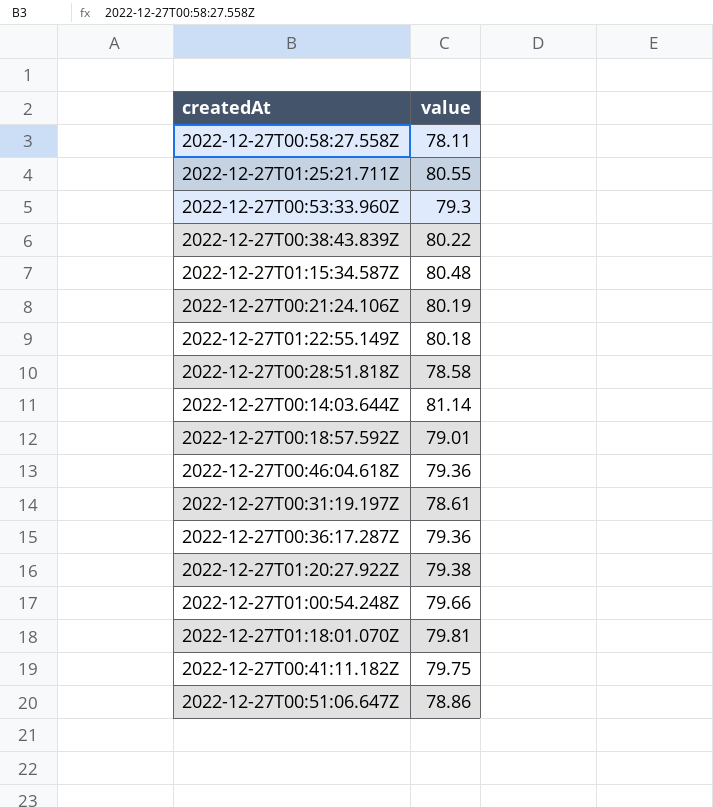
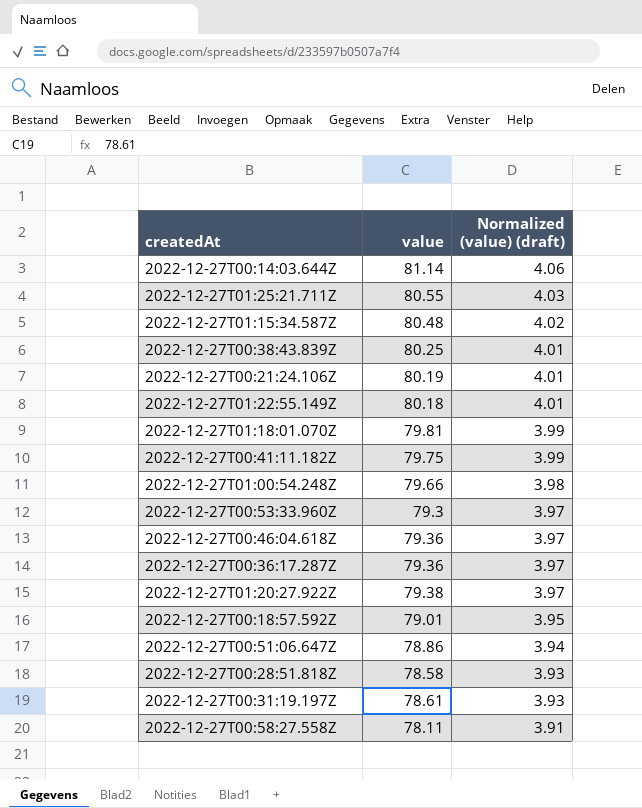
row order: none -> Normalized (value) (draft) descending
column Normalized (value) (draft) | formula: none -> [value] * 0.05
2022-12-27T00:38:43.839Z | value: 80.22 -> 80.25

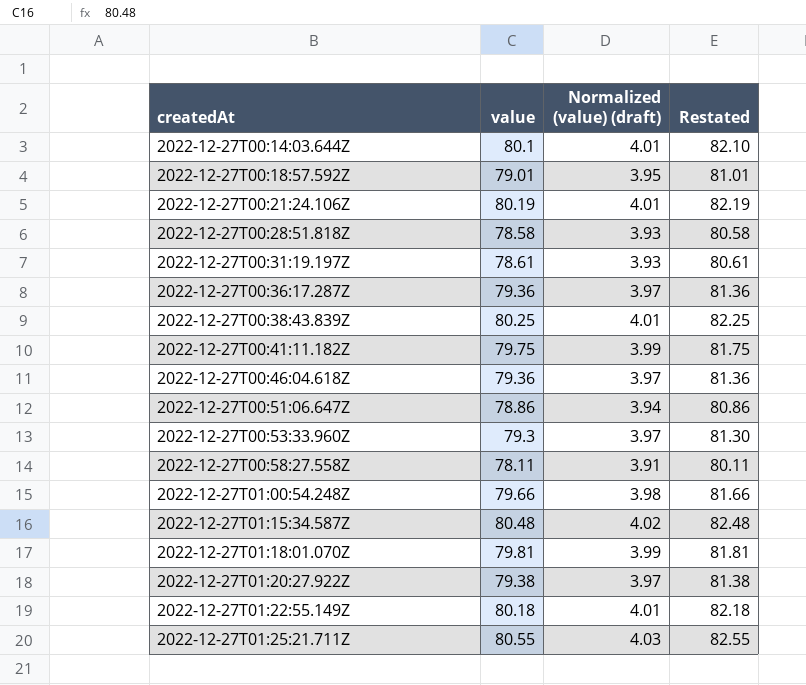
row order: Normalized (value) (draft) descending -> createdAt ascending
column Restated | formula: none -> [value] + 2
2022-12-27T00:14:03.644Z | value: 81.14 -> 80.1
2022-12-27T00:14:03.644Z | Normalized (value) (draft): 4.06 -> 4.01

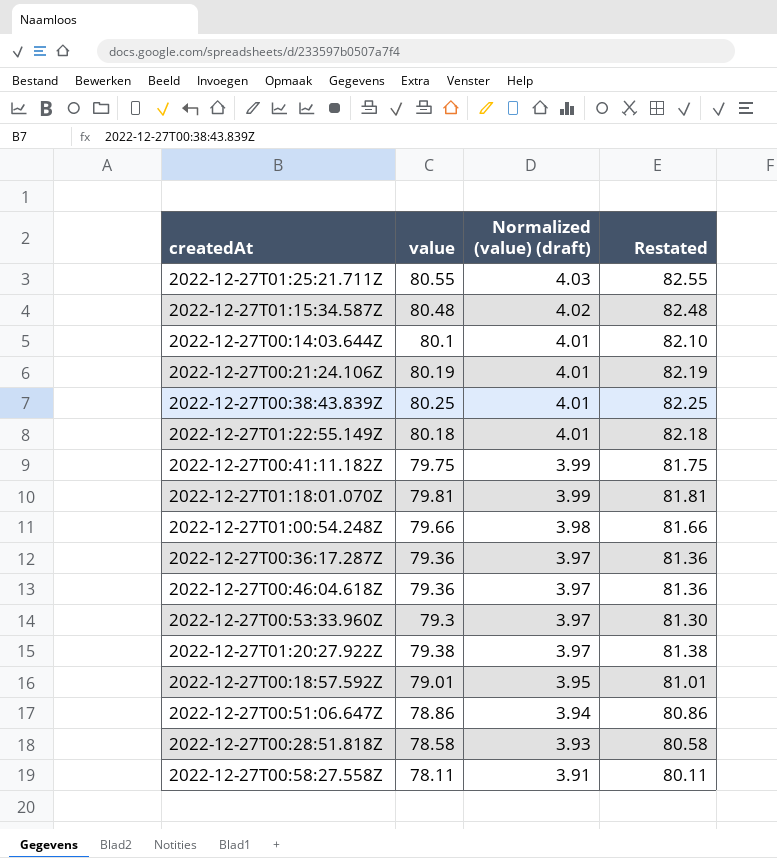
row order: createdAt ascending -> Normalized (value) (draft) descending
row 2022-12-27T00:31:19.197Z: 78.61 | 3.93 | 80.61 -> none

